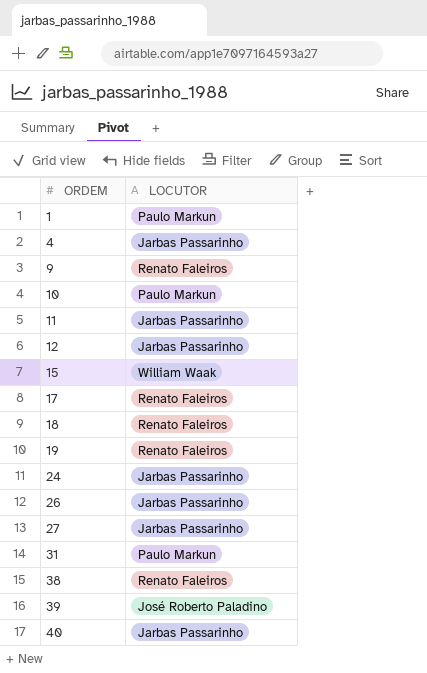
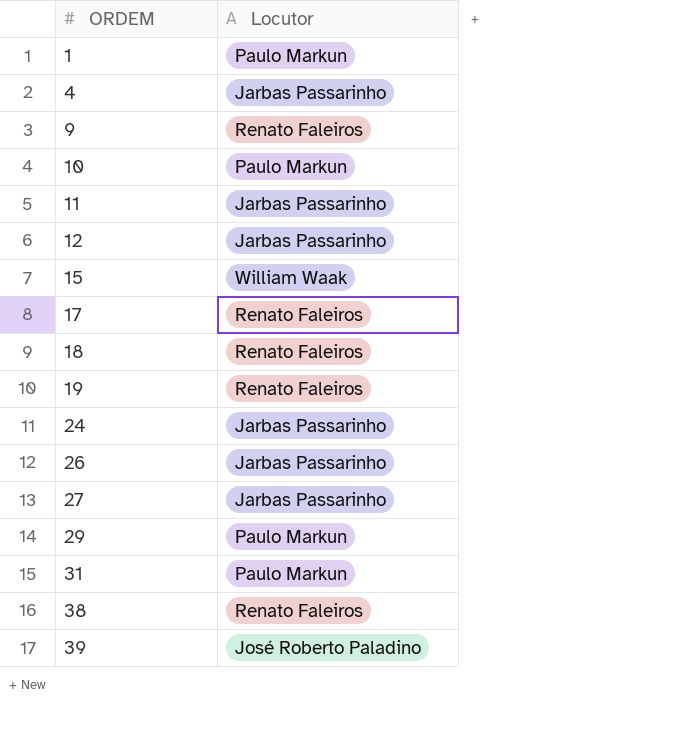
column name: LOCUTOR -> Locutor
row 40: Jarbas Passarinho -> none
row 29: none -> Paulo Markun

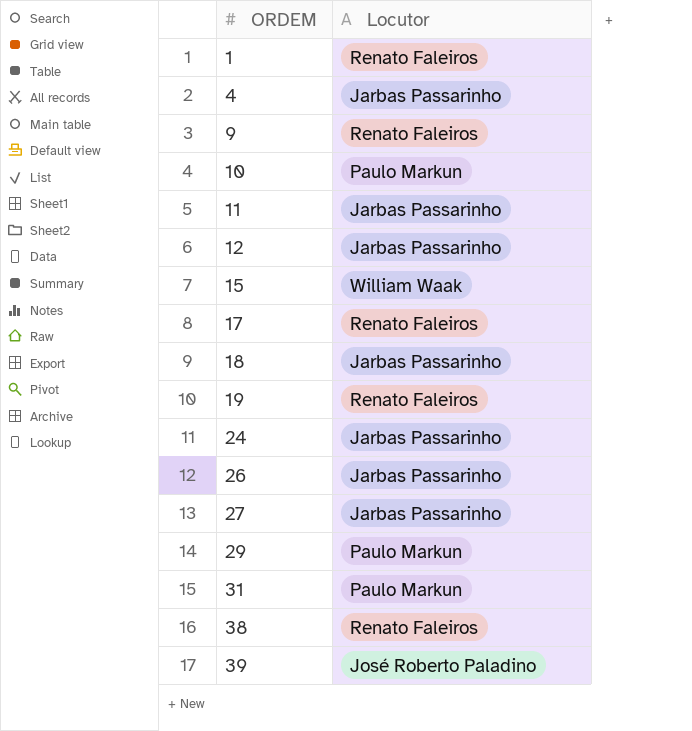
1 | Locutor: Paulo Markun -> Renato Faleiros
18 | Locutor: Renato Faleiros -> Jarbas Passarinho

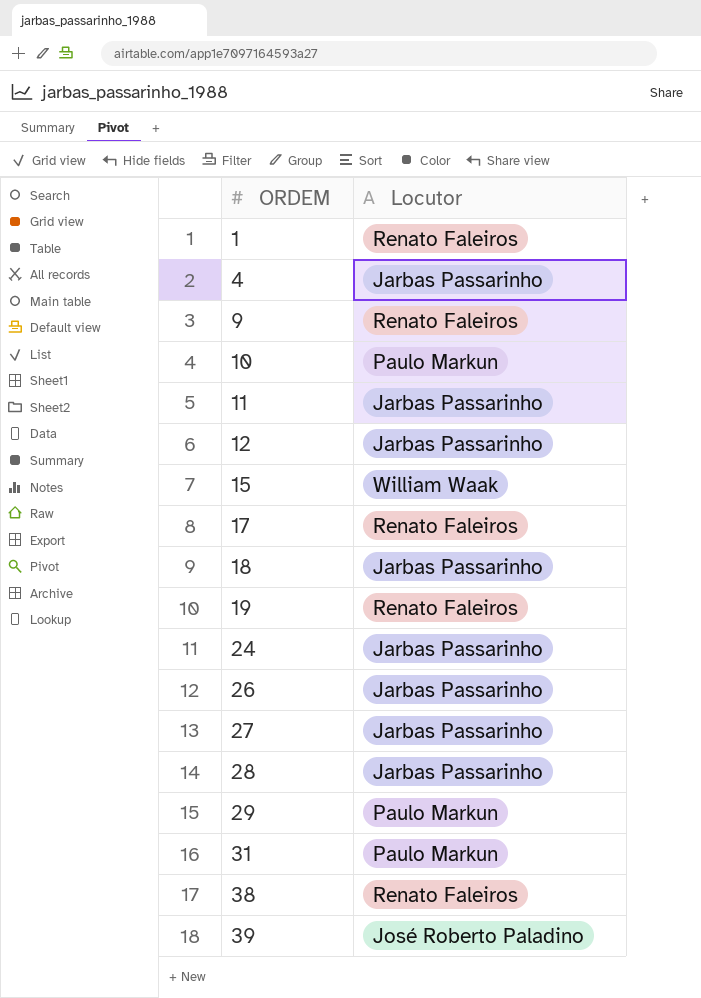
row 28: none -> Jarbas Passarinho

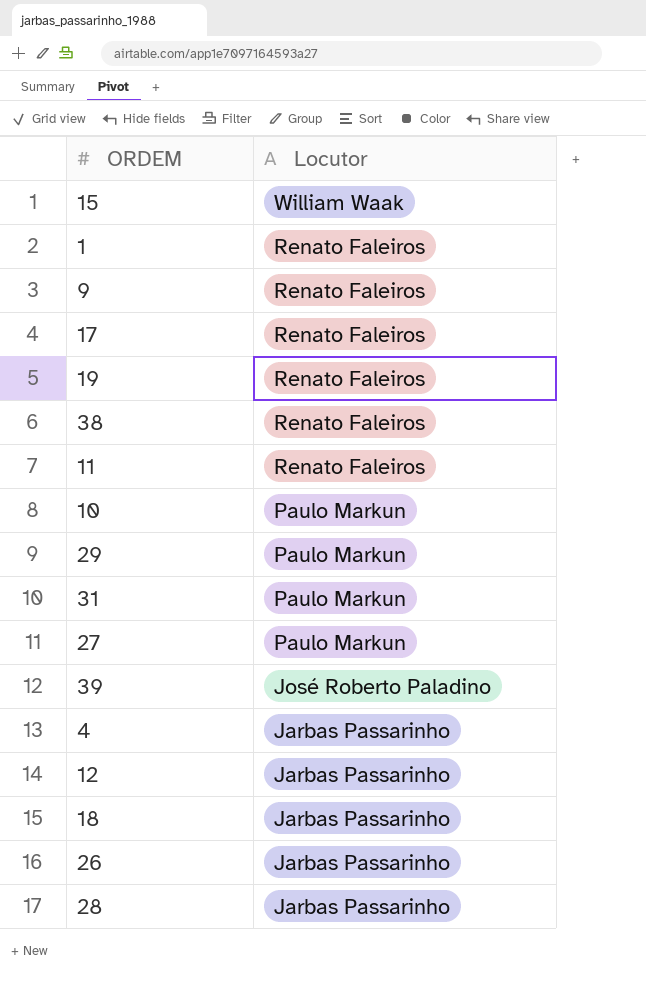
row order: ORDEM ascending -> Locutor descending
row 24: Jarbas Passarinho -> none
11 | Locutor: Jarbas Passarinho -> Renato Faleiros
27 | Locutor: Jarbas Passarinho -> Paulo Markun

